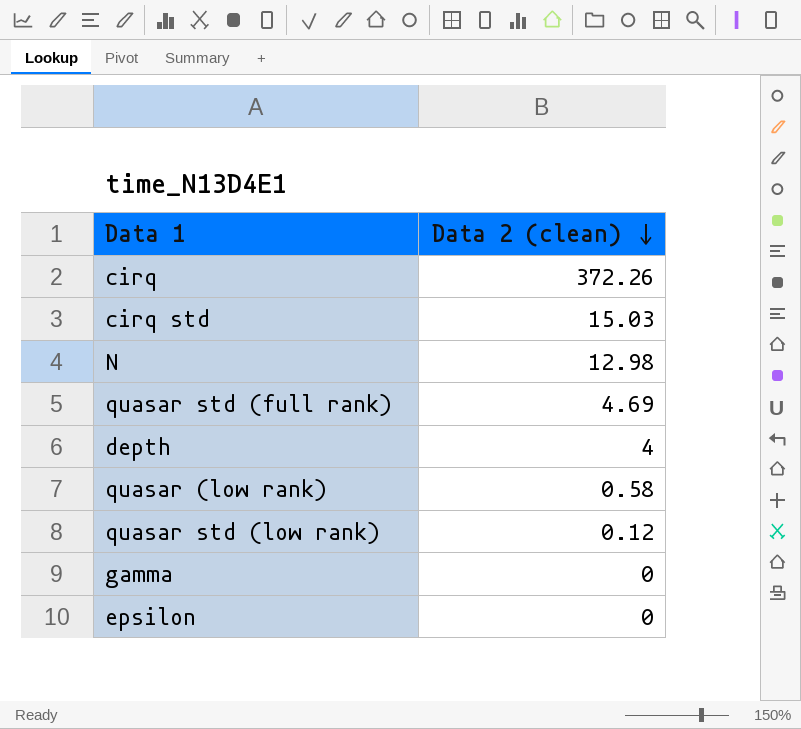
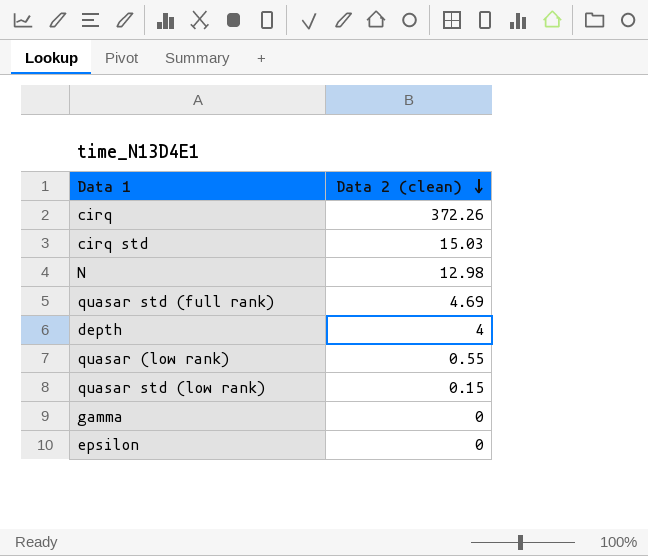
quasar (low rank) | Data 2 (clean): 0.58 -> 0.55
quasar std (low rank) | Data 2 (clean): 0.12 -> 0.15

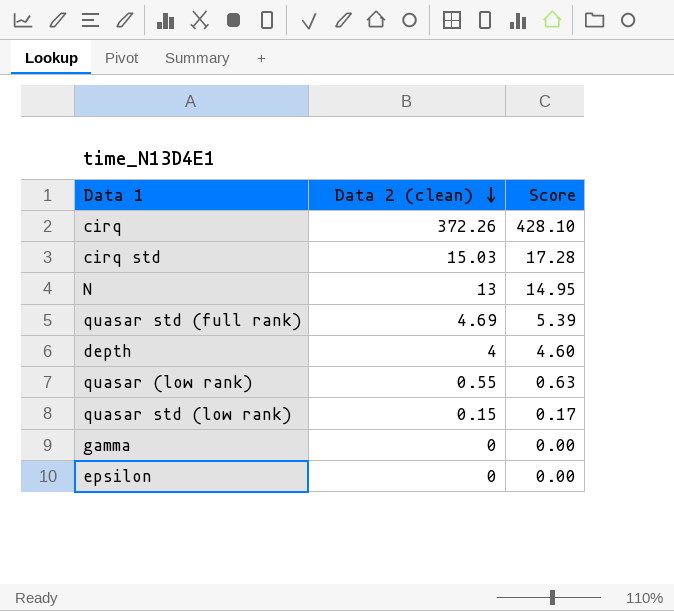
column Score | formula: none -> [Data 2 (clean)] * 1.15
N | Data 2 (clean): 12.98 -> 13

